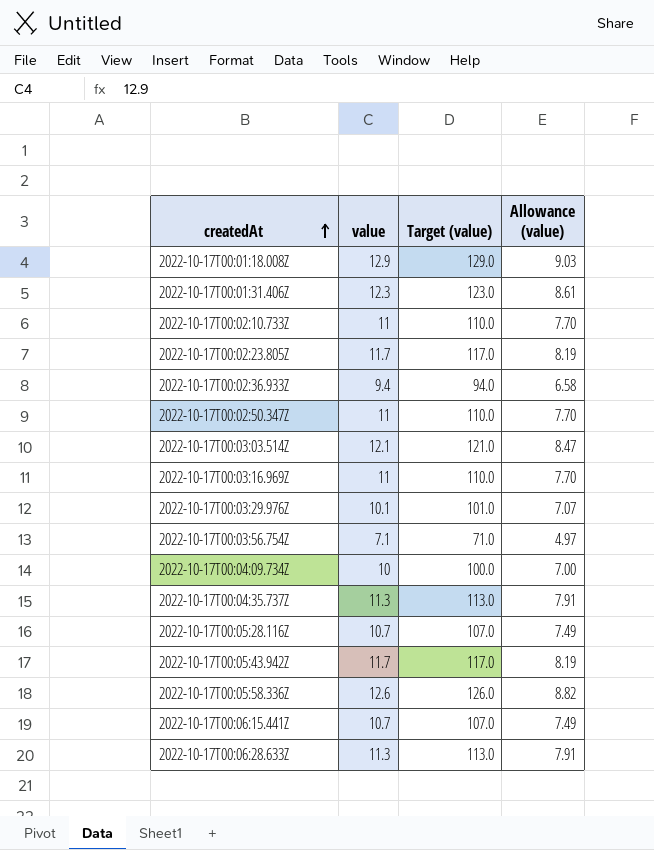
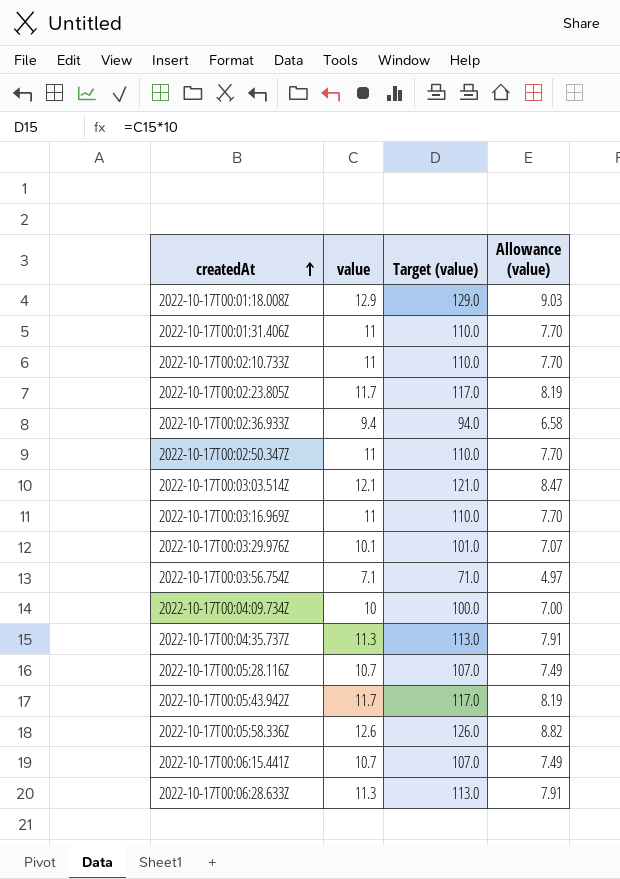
2022-10-17T00:01:31.406Z | value: 12.3 -> 11
2022-10-17T00:01:31.406Z | Target (value): 123.0 -> 110.0
2022-10-17T00:01:31.406Z | Allowance (value): 8.61 -> 7.70

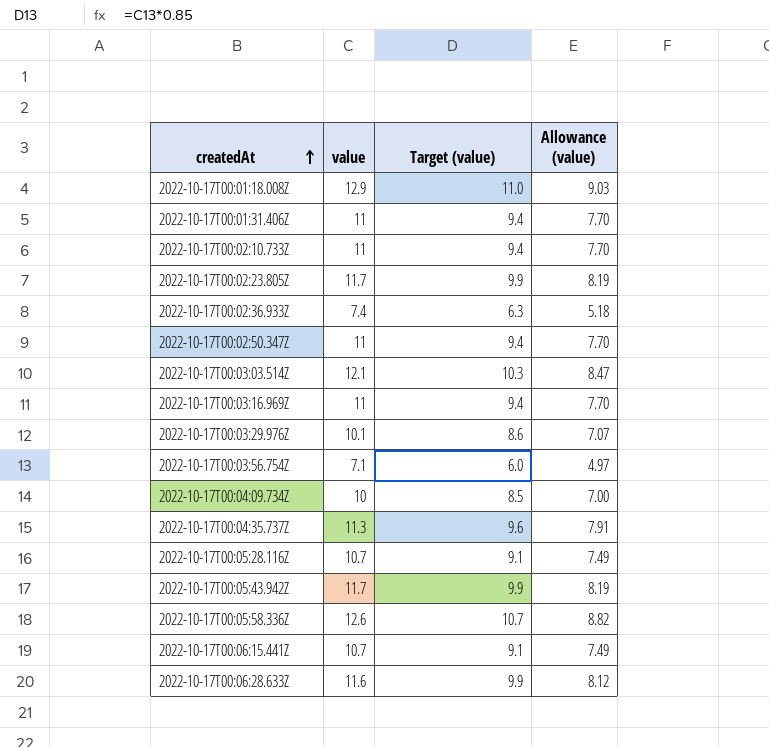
column Target (value) | formula: [value] * 10 -> [value] * 0.85
2022-10-17T00:02:36.933Z | value: 9.4 -> 7.4
2022-10-17T00:02:36.933Z | Allowance (value): 6.58 -> 5.18
2022-10-17T00:06:28.633Z | value: 11.3 -> 11.6
2022-10-17T00:06:28.633Z | Allowance (value): 7.91 -> 8.12

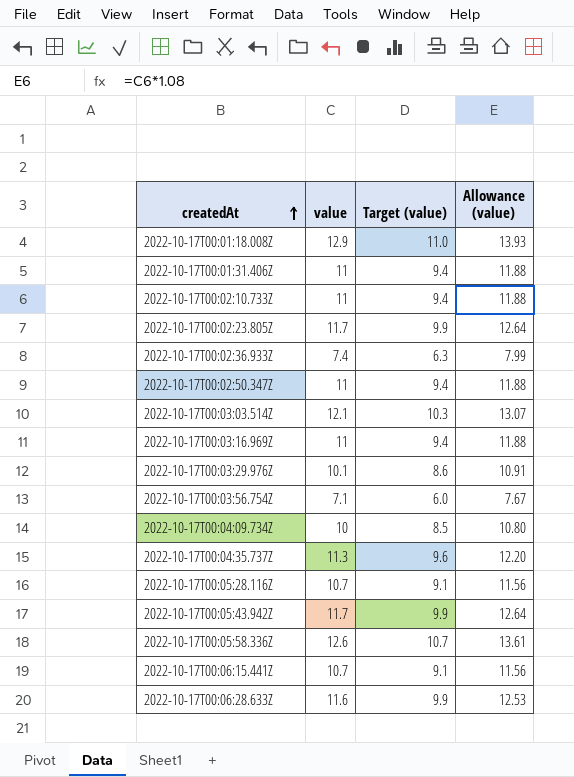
column Allowance (value) | formula: [value] * 0.7 -> [value] * 1.08

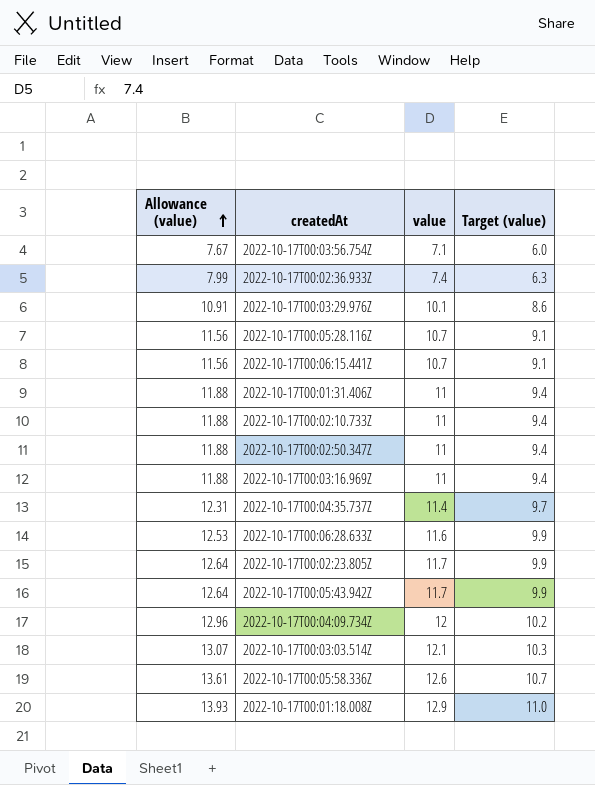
row order: createdAt ascending -> Allowance (value) ascending
column Allowance (value) | position: 4 -> 1
2022-10-17T00:04:35.737Z | Allowance (value): 12.20 -> 12.31
2022-10-17T00:04:35.737Z | value: 11.3 -> 11.4
2022-10-17T00:04:35.737Z | Target (value): 9.6 -> 9.7
2022-10-17T00:04:09.734Z | Allowance (value): 10.80 -> 12.96
2022-10-17T00:04:09.734Z | value: 10 -> 12
2022-10-17T00:04:09.734Z | Target (value): 8.5 -> 10.2

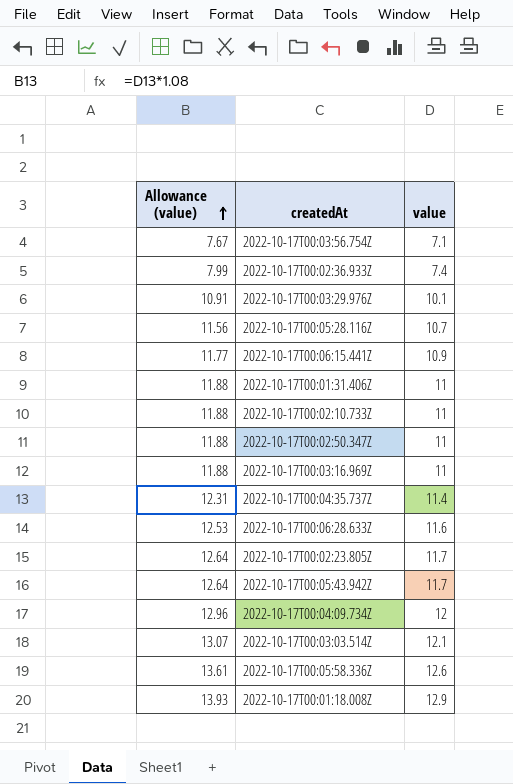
column Target (value) | formula: [value] * 0.85 -> none
2022-10-17T00:06:15.441Z | Allowance (value): 11.56 -> 11.77
2022-10-17T00:06:15.441Z | value: 10.7 -> 10.9

